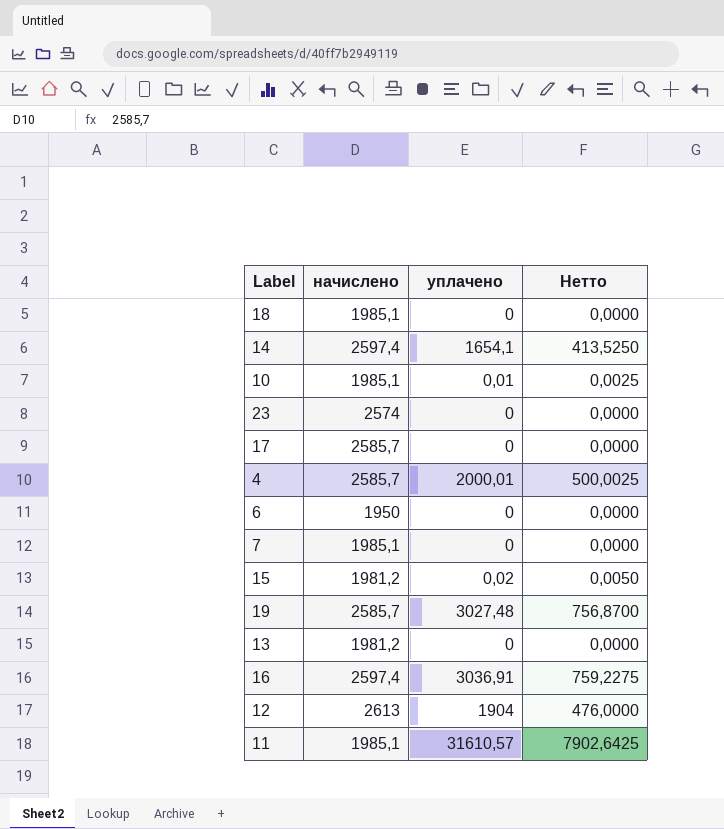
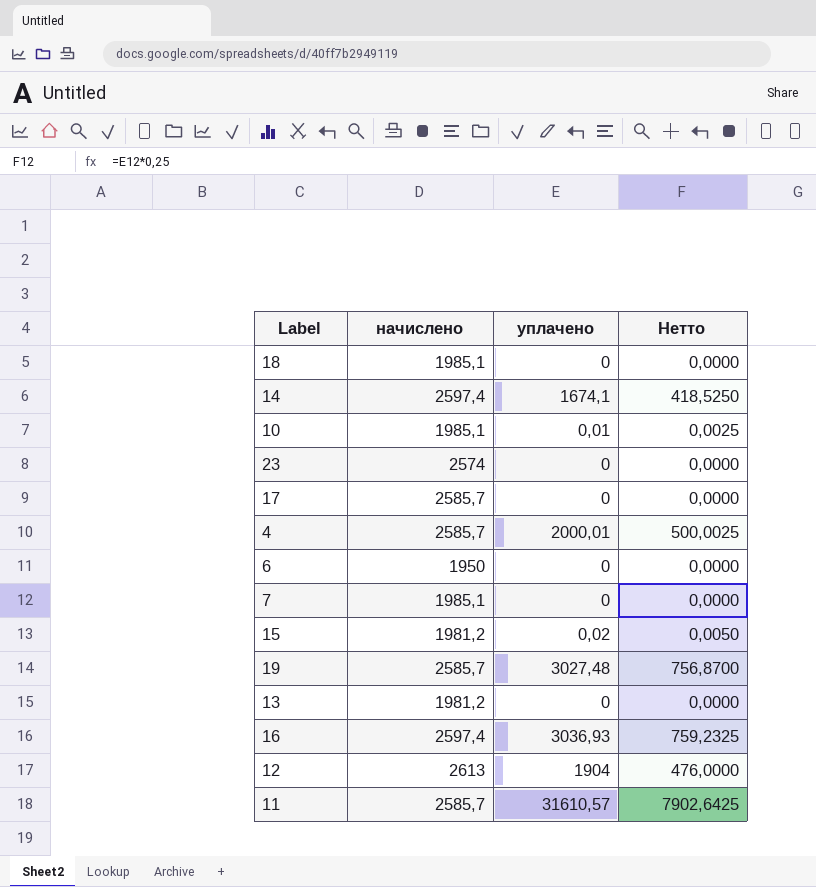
14 | уплачено: 1654,1 -> 1674,1
14 | Нетто: 413,5250 -> 418,5250
16 | уплачено: 3036,91 -> 3036,93
16 | Нетто: 759,2275 -> 759,2325
11 | начислено: 1985,1 -> 2585,7

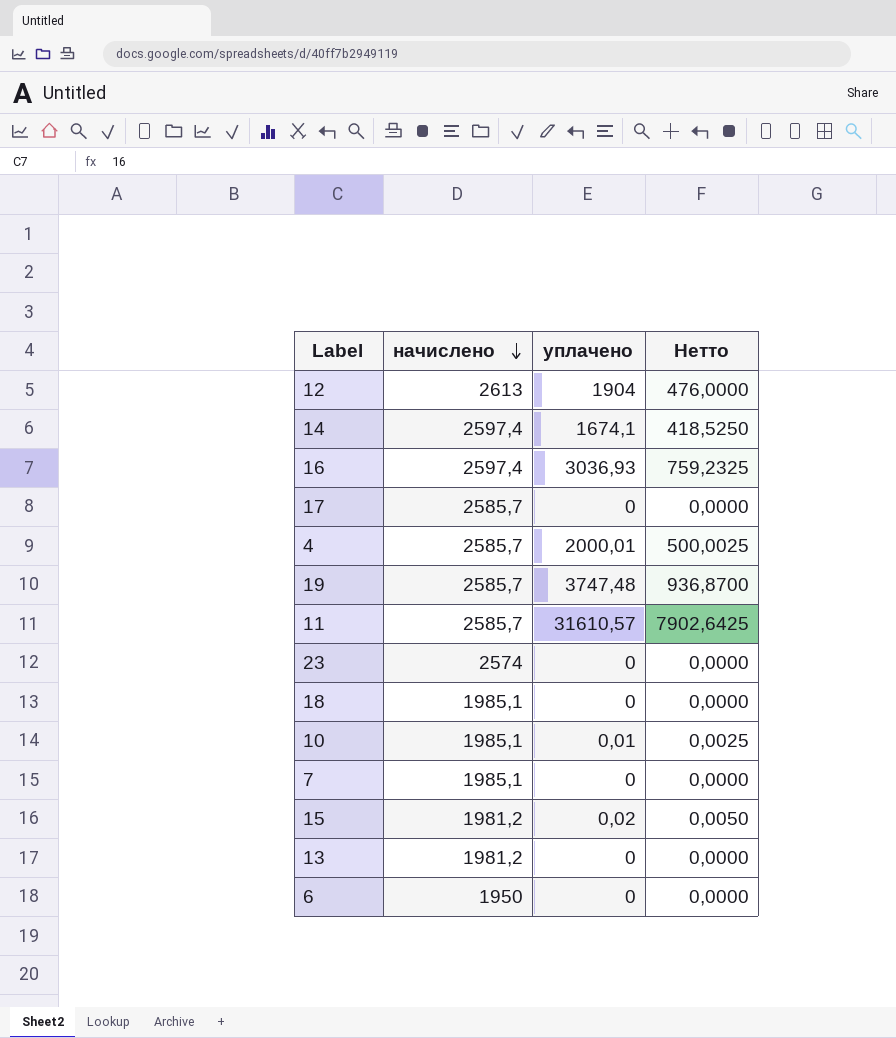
row order: none -> начислено descending
19 | уплачено: 3027,48 -> 3747,48
19 | Нетто: 756,8700 -> 936,8700

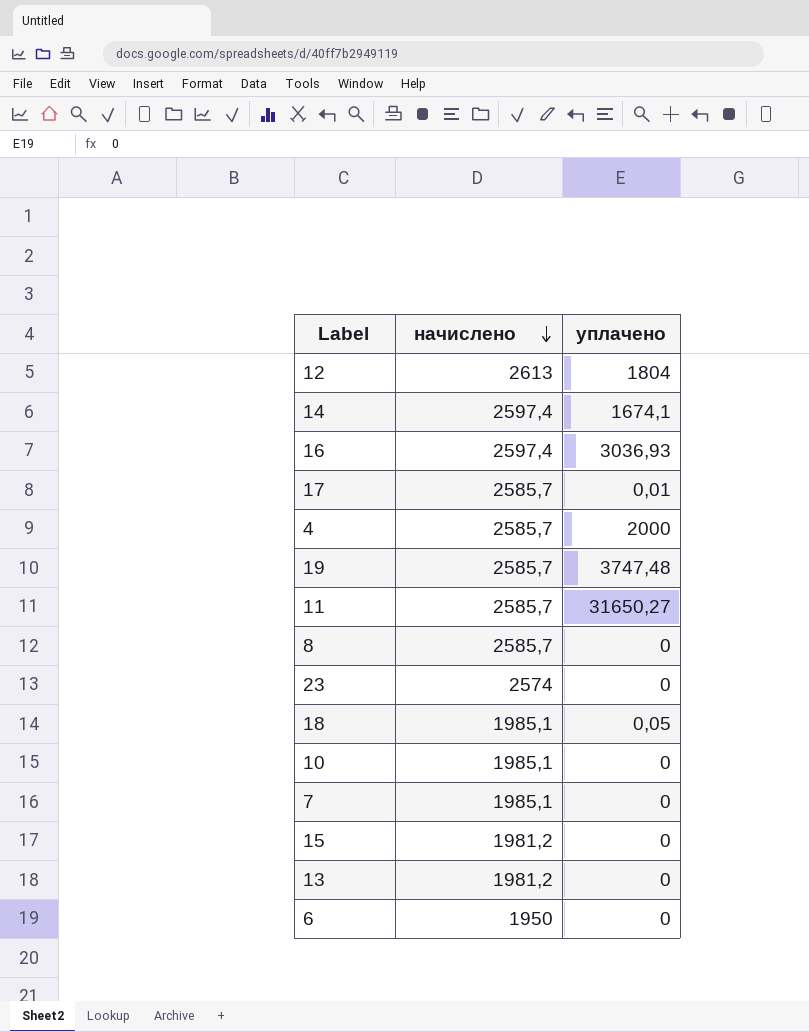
column Нетто | formula: [уплачено] * 0,25 -> none
12 | уплачено: 1904 -> 1804
17 | уплачено: 0 -> 0,01
4 | уплачено: 2000,01 -> 2000
11 | уплачено: 31610,57 -> 31650,27
row 8: none -> 2585,7 | 0
18 | уплачено: 0 -> 0,05
10 | уплачено: 0,01 -> 0
15 | уплачено: 0,02 -> 0

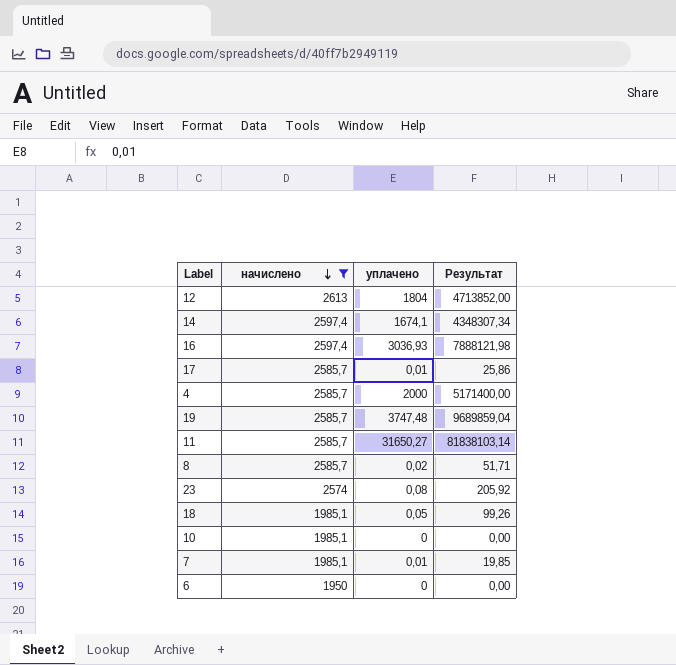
filter: none -> начислено != 1981,2
column Результат | formula: none -> [начислено] * [уплачено]
8 | уплачено: 0 -> 0,02
23 | уплачено: 0 -> 0,08
7 | уплачено: 0 -> 0,01

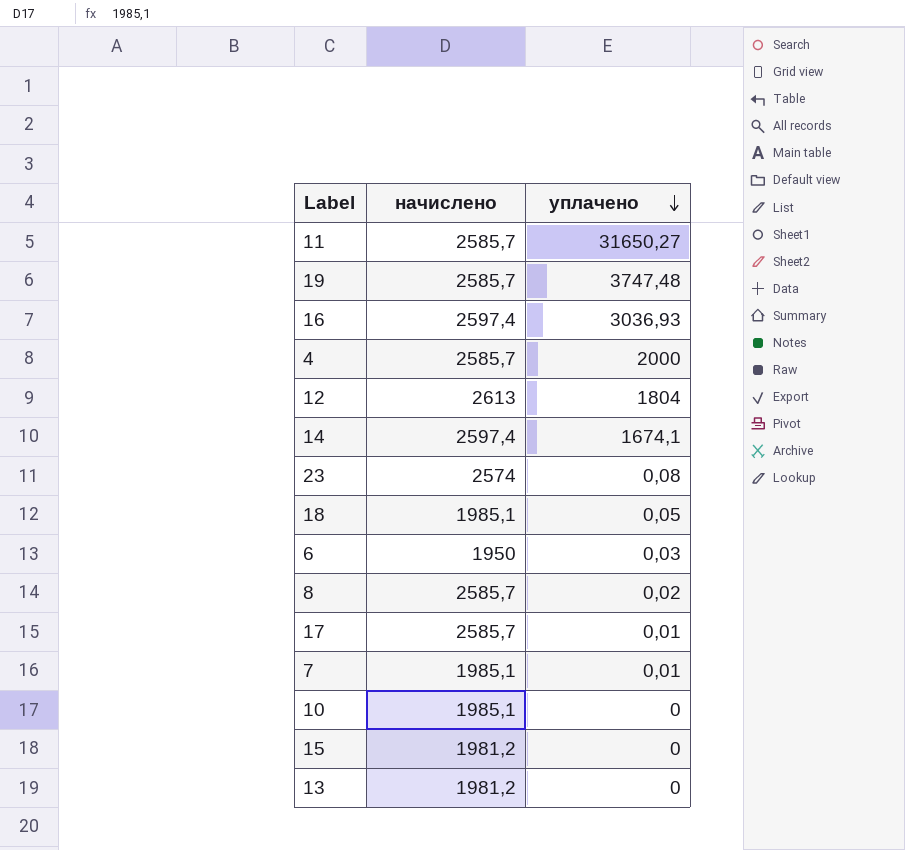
filter: начислено != 1981,2 -> none
row order: начислено descending -> уплачено descending
column Результат | formula: [начислено] * [уплачено] -> none
6 | уплачено: 0 -> 0,03

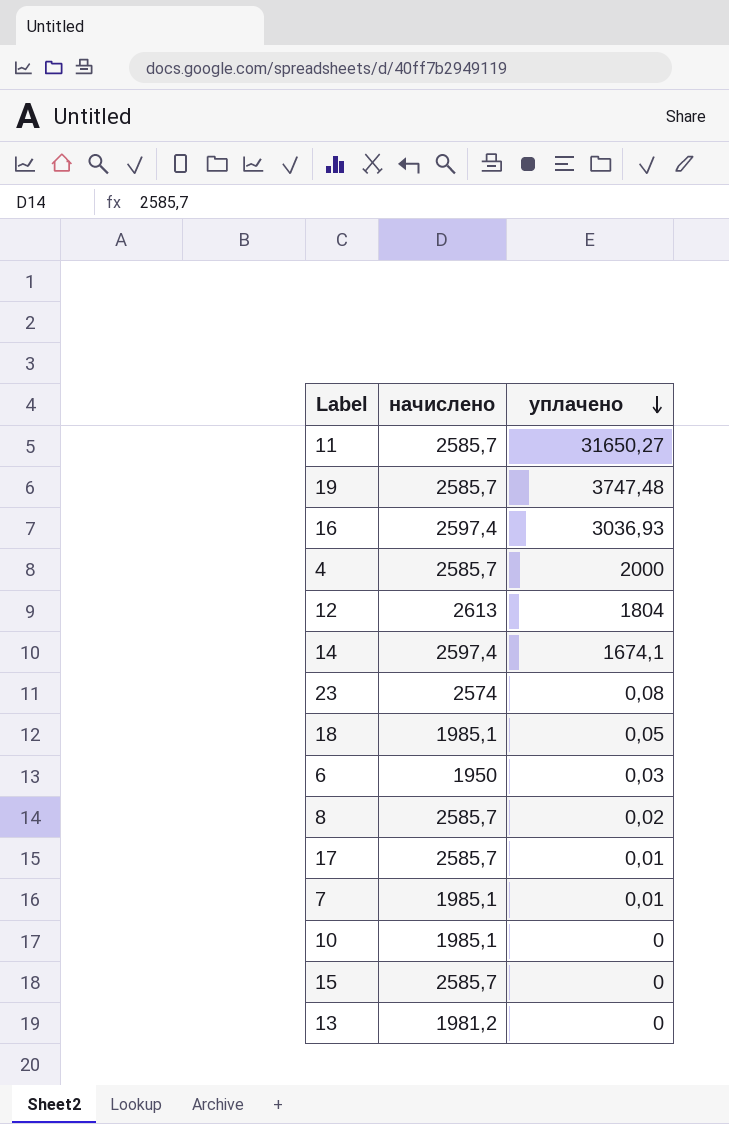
15 | начислено: 1981,2 -> 2585,7

